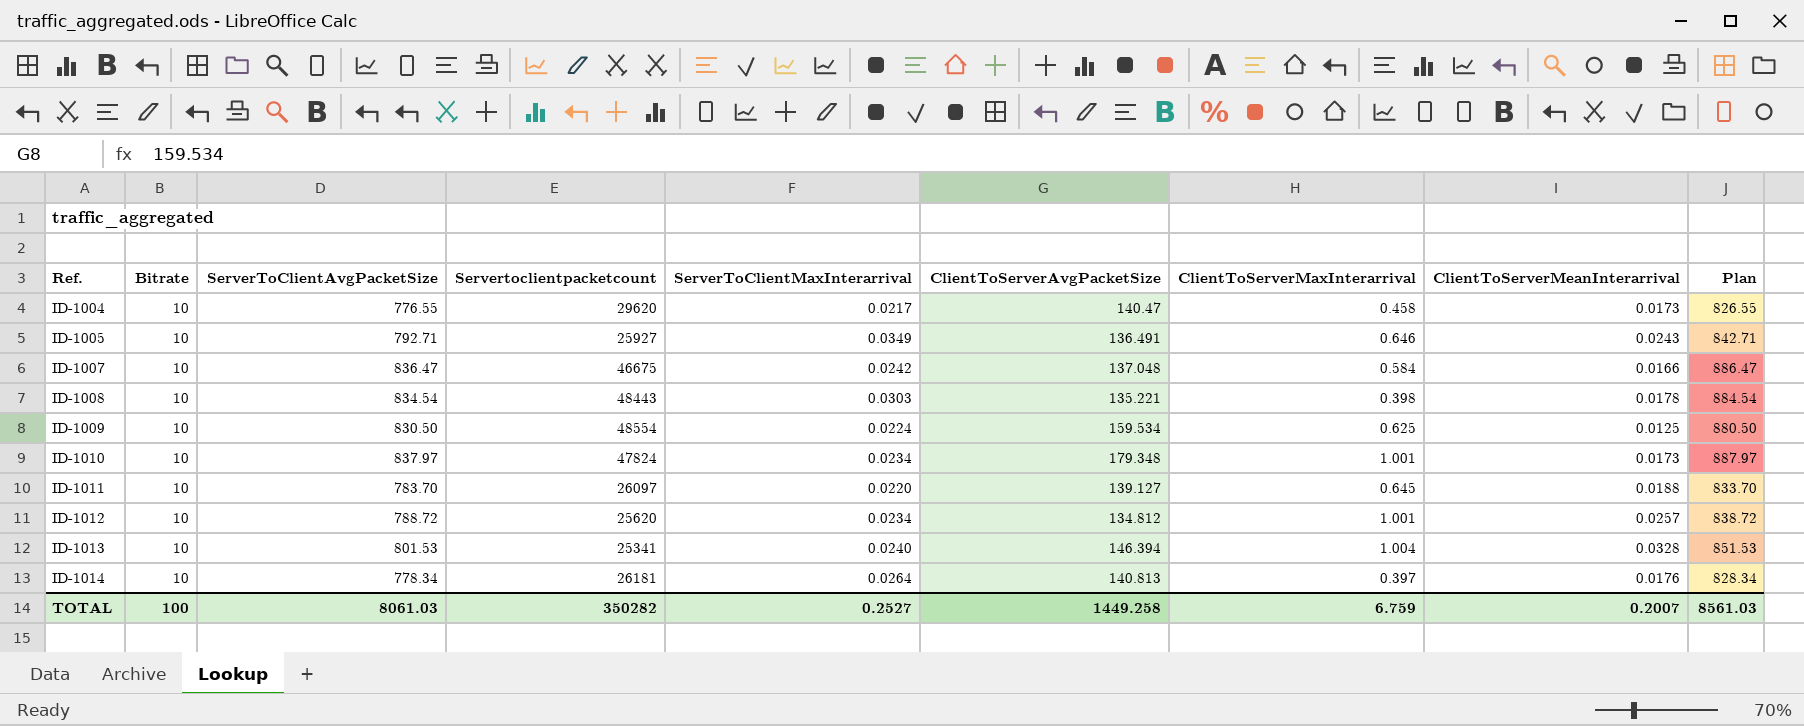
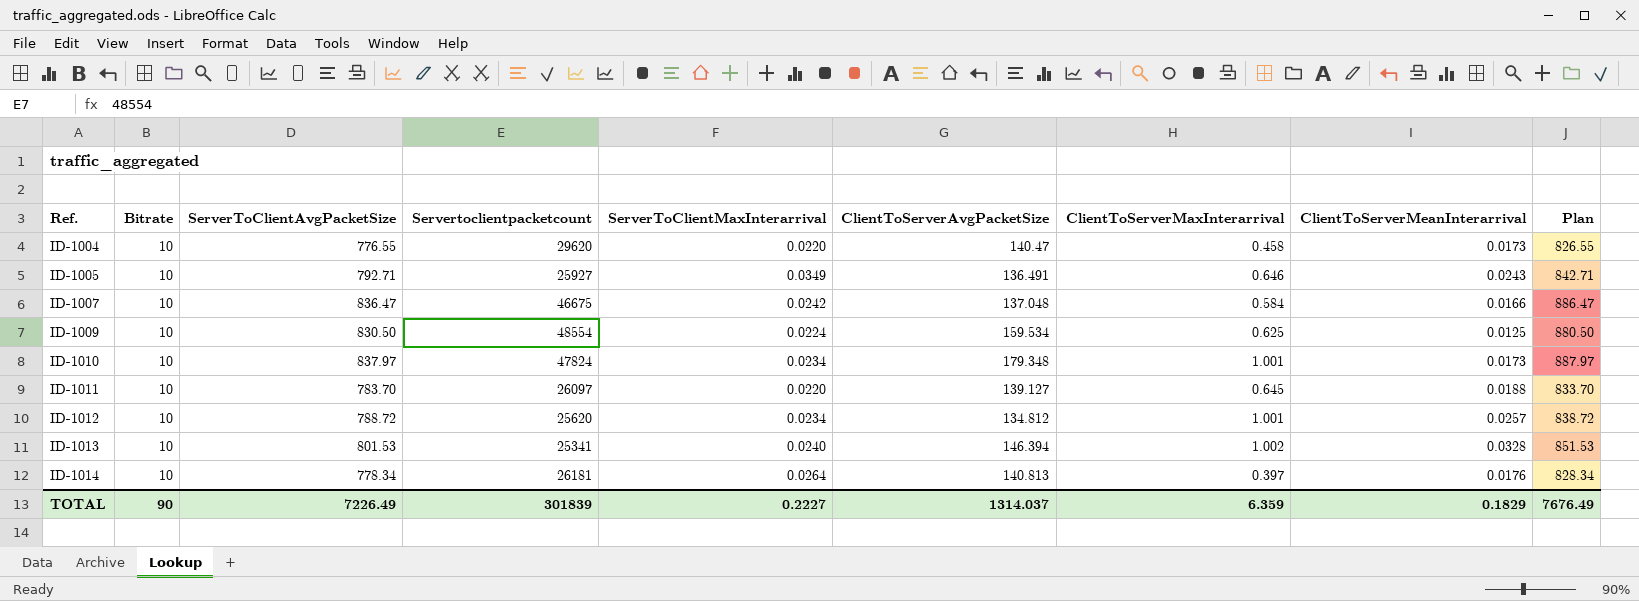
row ID-1008: 10 | 834.54 | 48443 | 0.0303 | 135.221 | 0.398 | 0.0178 | 884.54 -> none
ID-1004 | ServerToClientMaxInterarrival: 0.0217 -> 0.0220
ID-1013 | ClientToServerMaxInterarrival: 1.004 -> 1.002
TOTAL | Bitrate: 100 -> 90
TOTAL | ServerToClientAvgPacketSize: 8061.03 -> 7226.49
TOTAL | Servertoclientpacketcount: 350282 -> 301839
TOTAL | ServerToClientMaxInterarrival: 0.2527 -> 0.2227
TOTAL | ClientToServerAvgPacketSize: 1449.258 -> 1314.037
TOTAL | ClientToServerMaxInterarrival: 6.759 -> 6.359
TOTAL | ClientToServerMeanInterarrival: 0.2007 -> 0.1829
TOTAL | Plan: 8561.03 -> 7676.49

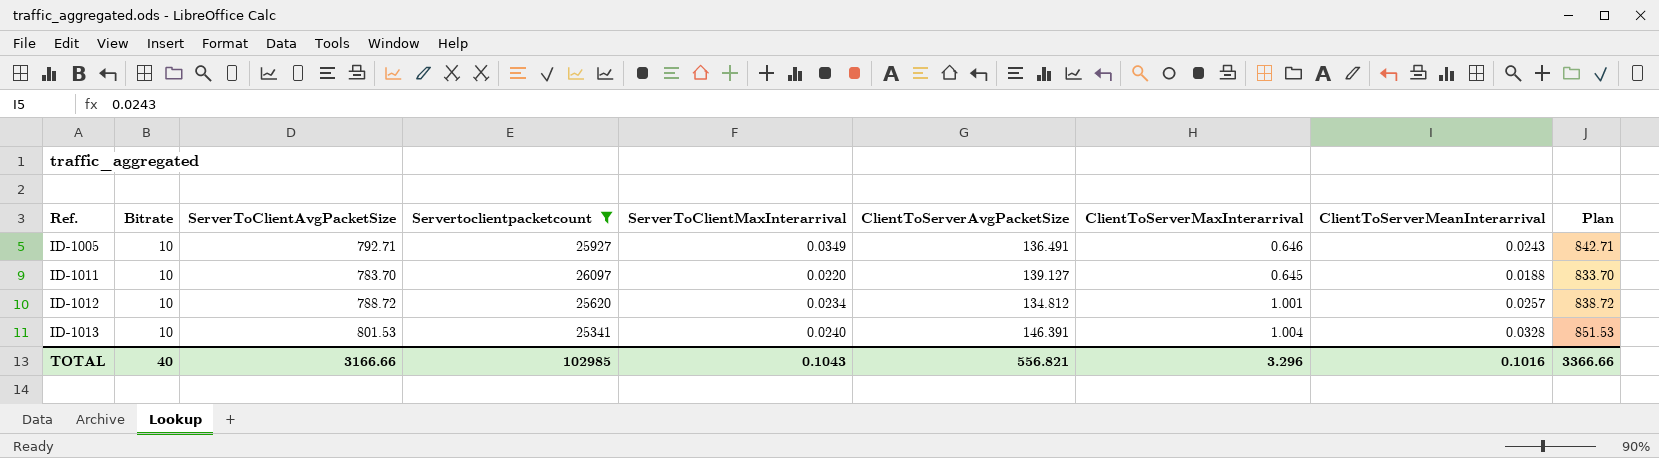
filter: none -> Servertoclientpacketcount <= 26097
ID-1013 | ClientToServerAvgPacketSize: 146.394 -> 146.391
ID-1013 | ClientToServerMaxInterarrival: 1.002 -> 1.004
TOTAL | Bitrate: 90 -> 40
TOTAL | ServerToClientAvgPacketSize: 7226.49 -> 3166.66
TOTAL | Servertoclientpacketcount: 301839 -> 102985
TOTAL | ServerToClientMaxInterarrival: 0.2227 -> 0.1043
TOTAL | ClientToServerAvgPacketSize: 1314.037 -> 556.821
TOTAL | ClientToServerMaxInterarrival: 6.359 -> 3.296
TOTAL | ClientToServerMeanInterarrival: 0.1829 -> 0.1016
TOTAL | Plan: 7676.49 -> 3366.66

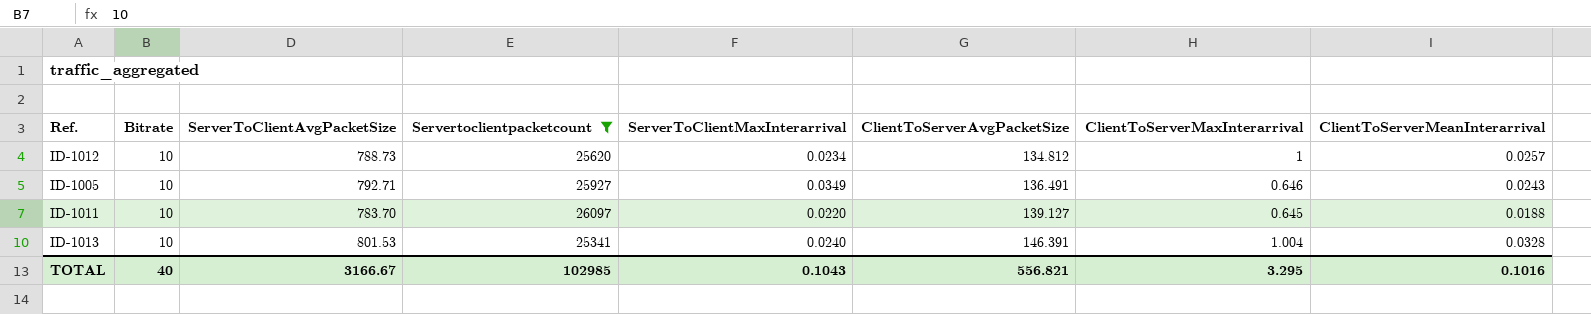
row order: Ref. ascending -> ClientToServerAvgPacketSize ascending
column Plan | formula: [ServerToClientAvgPacketSize] + 50 -> none
ID-1012 | ServerToClientAvgPacketSize: 788.72 -> 788.73
ID-1012 | ClientToServerMaxInterarrival: 1.001 -> 1
TOTAL | ServerToClientAvgPacketSize: 3166.66 -> 3166.67
TOTAL | ClientToServerMaxInterarrival: 3.296 -> 3.295

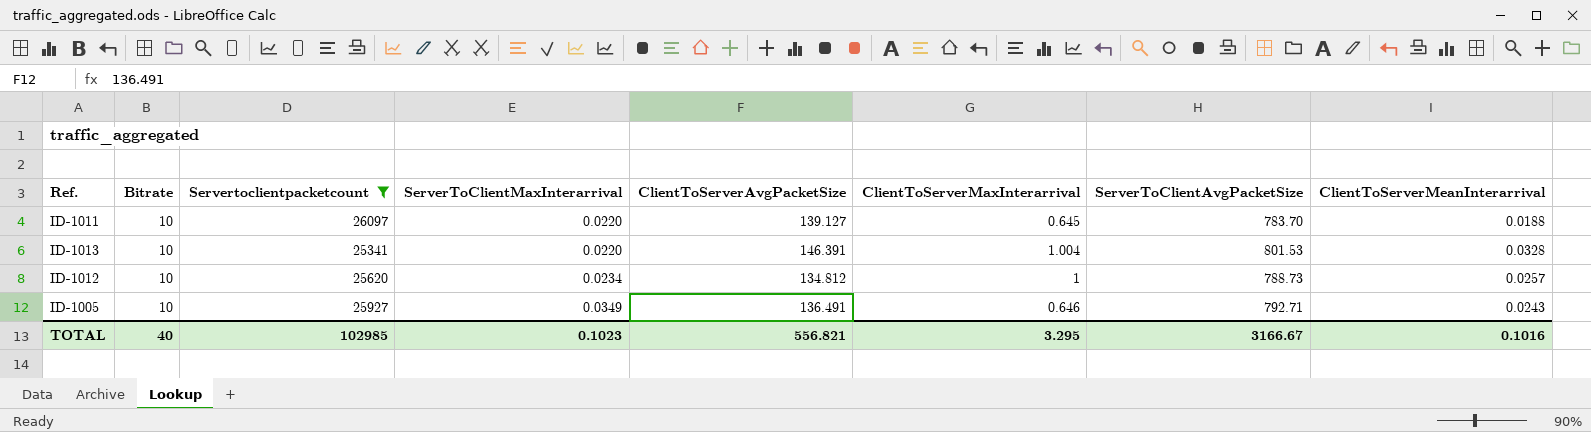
row order: ClientToServerAvgPacketSize ascending -> ServerToClientMaxInterarrival ascending
column ServerToClientAvgPacketSize | position: 3 -> 7
ID-1013 | ServerToClientMaxInterarrival: 0.0240 -> 0.0220
TOTAL | ServerToClientMaxInterarrival: 0.1043 -> 0.1023

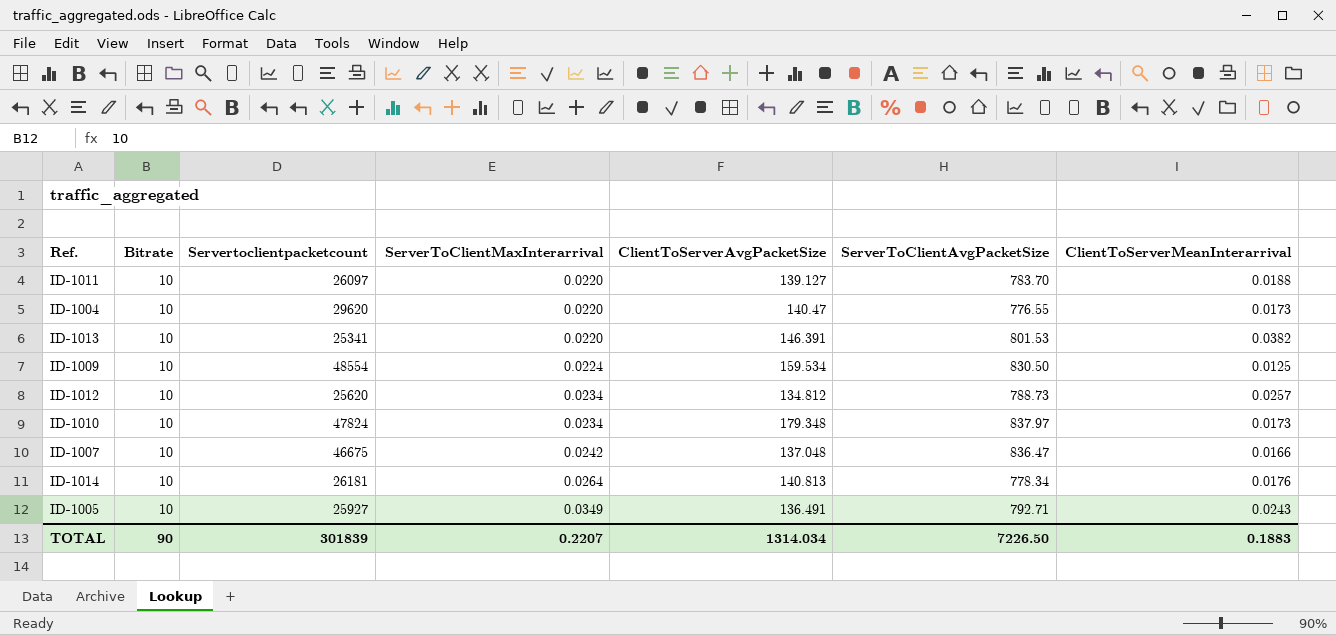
filter: Servertoclientpacketcount <= 26097 -> none
column ClientToServerMaxInterarrival | position: 6 -> none
ID-1013 | ClientToServerMeanInterarrival: 0.0328 -> 0.0382
TOTAL | Bitrate: 40 -> 90
TOTAL | Servertoclientpacketcount: 102985 -> 301839
TOTAL | ServerToClientMaxInterarrival: 0.1023 -> 0.2207
TOTAL | ClientToServerAvgPacketSize: 556.821 -> 1314.034
TOTAL | ServerToClientAvgPacketSize: 3166.67 -> 7226.50
TOTAL | ClientToServerMeanInterarrival: 0.1016 -> 0.1883

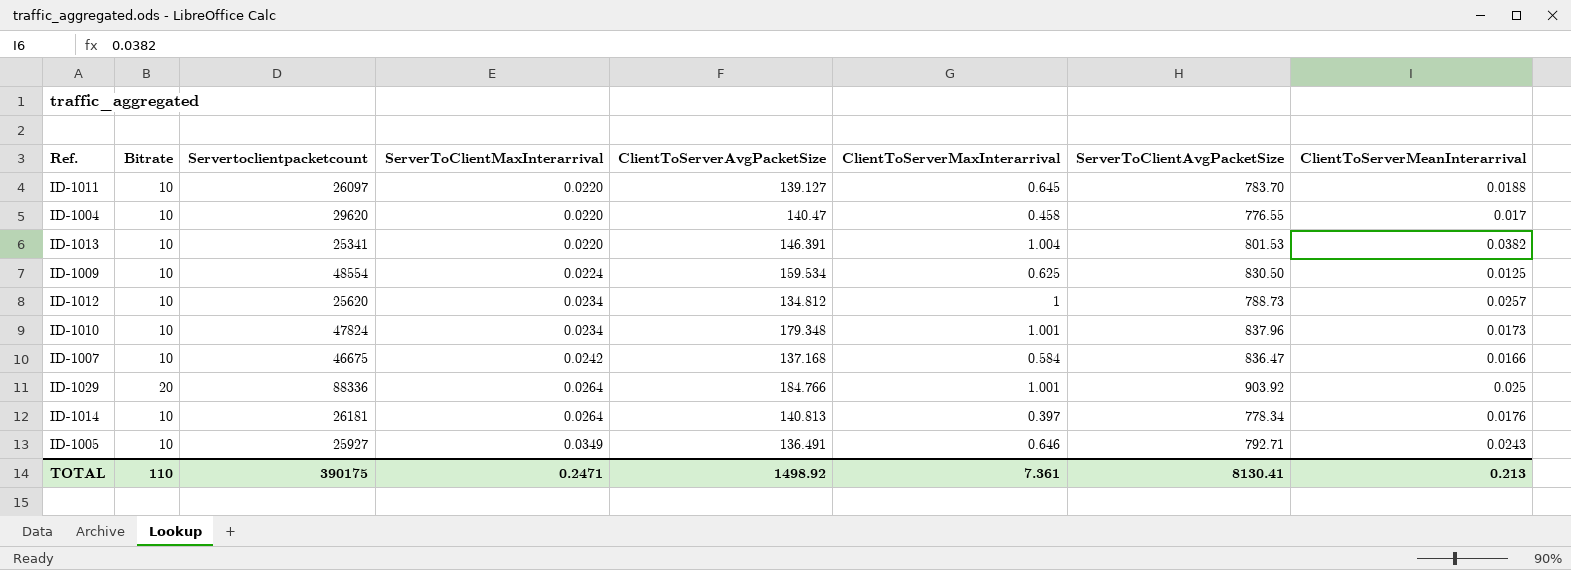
column ClientToServerMaxInterarrival | position: none -> 6
ID-1004 | ClientToServerMeanInterarrival: 0.0173 -> 0.017
ID-1010 | ServerToClientAvgPacketSize: 837.97 -> 837.96
ID-1007 | ClientToServerAvgPacketSize: 137.048 -> 137.168
row ID-1029: none -> 20 | 88336 | 0.0264 | 184.766 | 1.001 | 903.92 | 0.025
TOTAL | Bitrate: 90 -> 110
TOTAL | Servertoclientpacketcount: 301839 -> 390175
TOTAL | ServerToClientMaxInterarrival: 0.2207 -> 0.2471
TOTAL | ClientToServerAvgPacketSize: 1314.034 -> 1498.92
TOTAL | ServerToClientAvgPacketSize: 7226.50 -> 8130.41
TOTAL | ClientToServerMeanInterarrival: 0.1883 -> 0.213

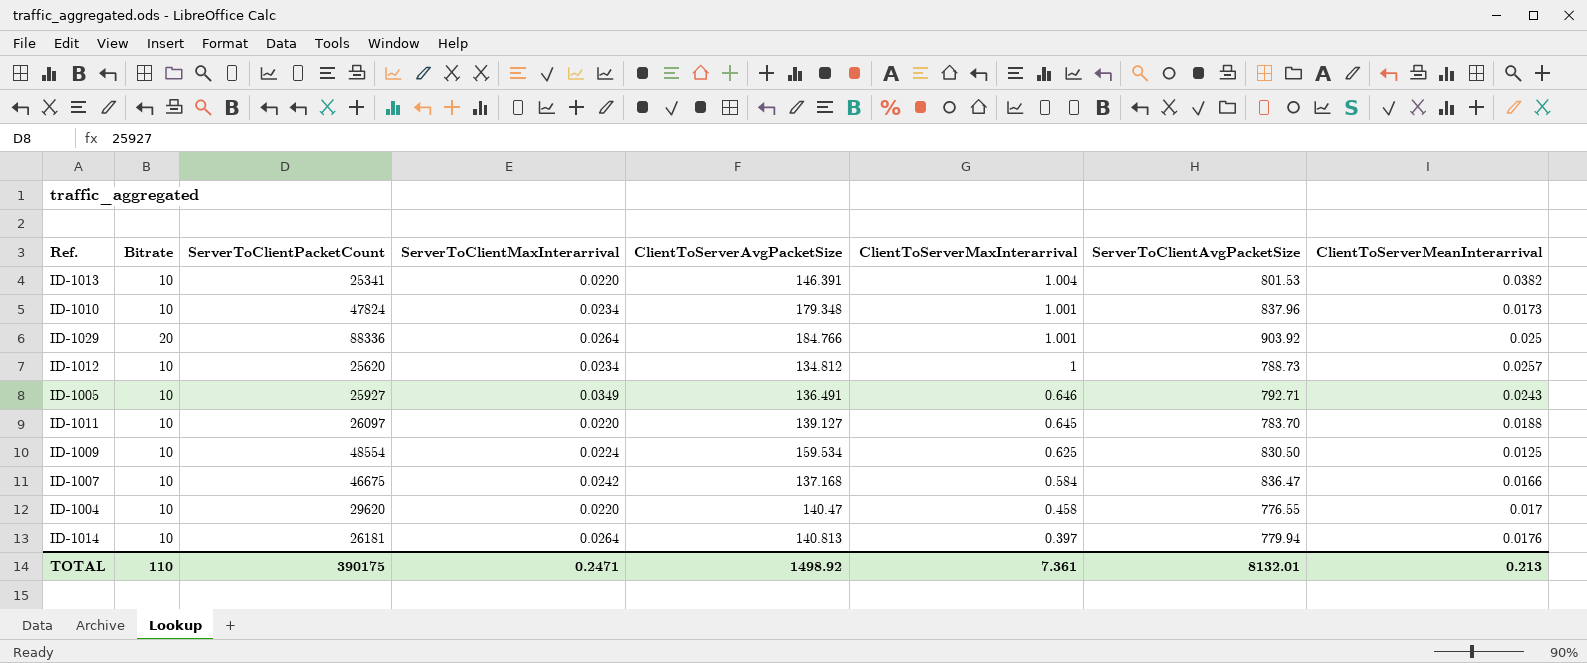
row order: ServerToClientMaxInterarrival ascending -> ClientToServerMaxInterarrival descending
column name: Servertoclientpacketcount -> ServerToClientPacketCount
ID-1014 | ServerToClientAvgPacketSize: 778.34 -> 779.94
TOTAL | ServerToClientAvgPacketSize: 8130.41 -> 8132.01

